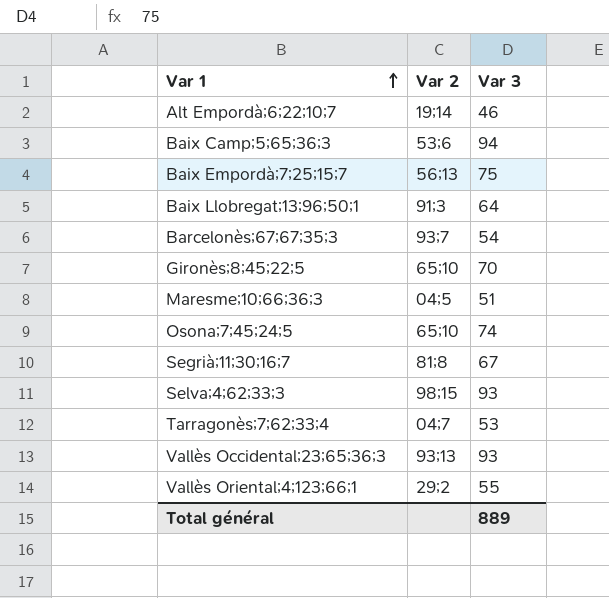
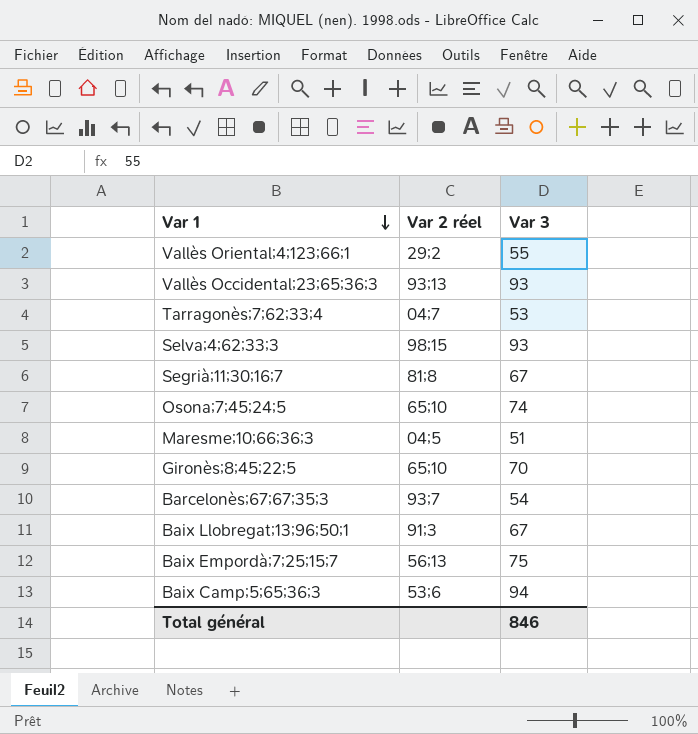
row order: Var 1 ascending -> Var 1 descending
column name: Var 2 -> Var 2 réel
row Alt Empordà;6;22;10;7: 19;14 | 46 -> none
Baix Llobregat;13;96;50;1 | Var 3: 64 -> 67
Total général | Var 3: 889 -> 846

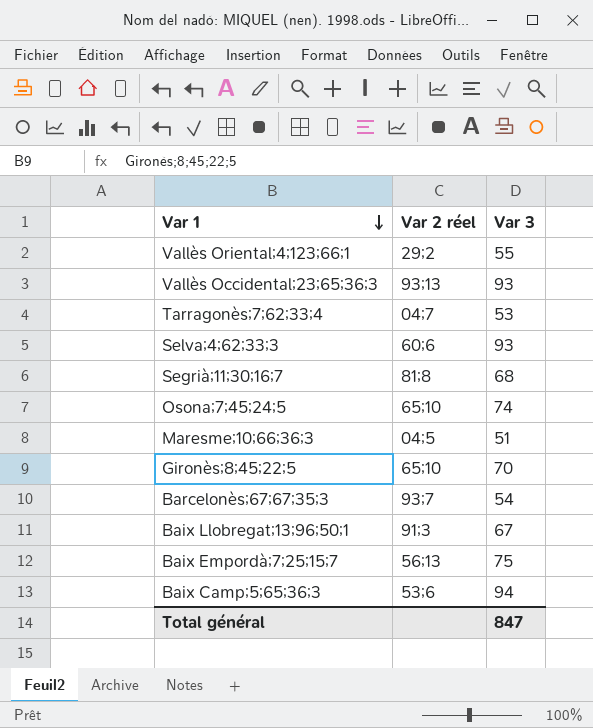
Selva;4;62;33;3 | Var 2 réel: 98;15 -> 60;6
Segrià;11;30;16;7 | Var 3: 67 -> 68
Total général | Var 3: 846 -> 847

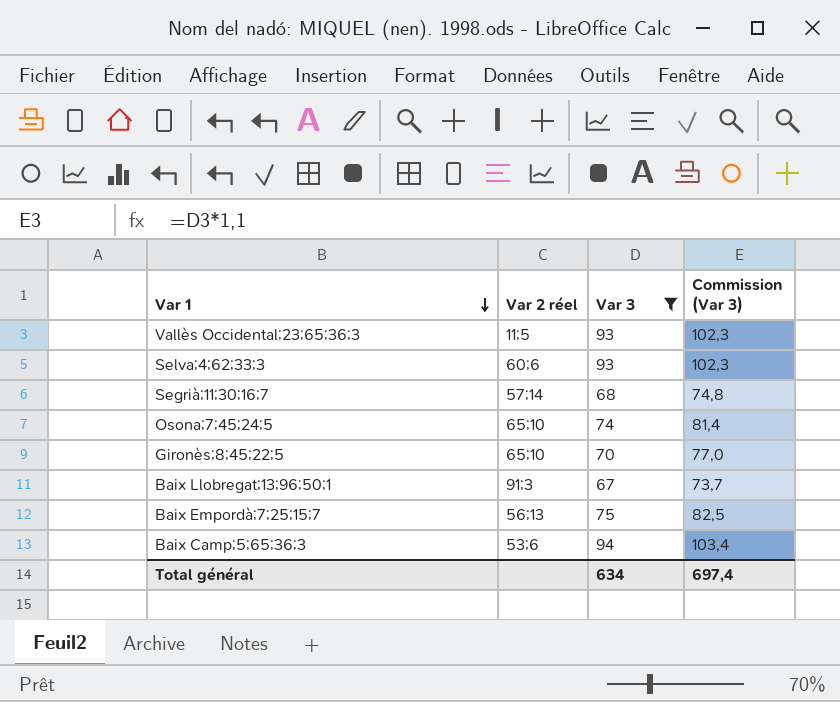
filter: none -> Var 3 >= 67
column Commission (Var 3) | formula: none -> [Var 3] * 1,1
Vallès Occidental;23;65;36;3 | Var 2 réel: 93;13 -> 11;5
Segrià;11;30;16;7 | Var 2 réel: 81;8 -> 57;14
Total général | Var 3: 847 -> 634

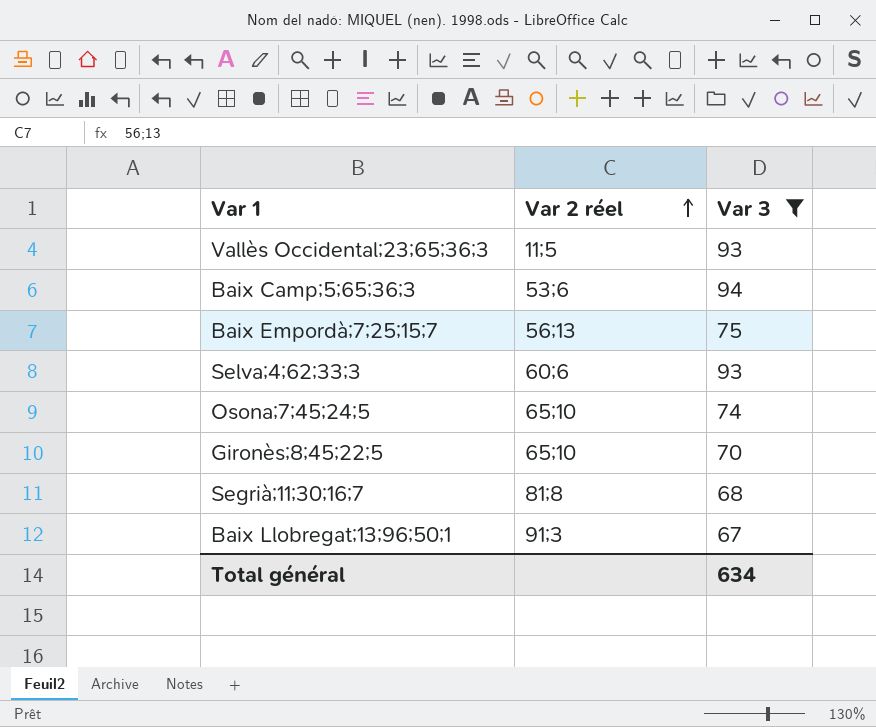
row order: Var 1 descending -> Var 2 réel ascending
column Commission (Var 3) | formula: [Var 3] * 1,1 -> none
Segrià;11;30;16;7 | Var 2 réel: 57;14 -> 81;8

